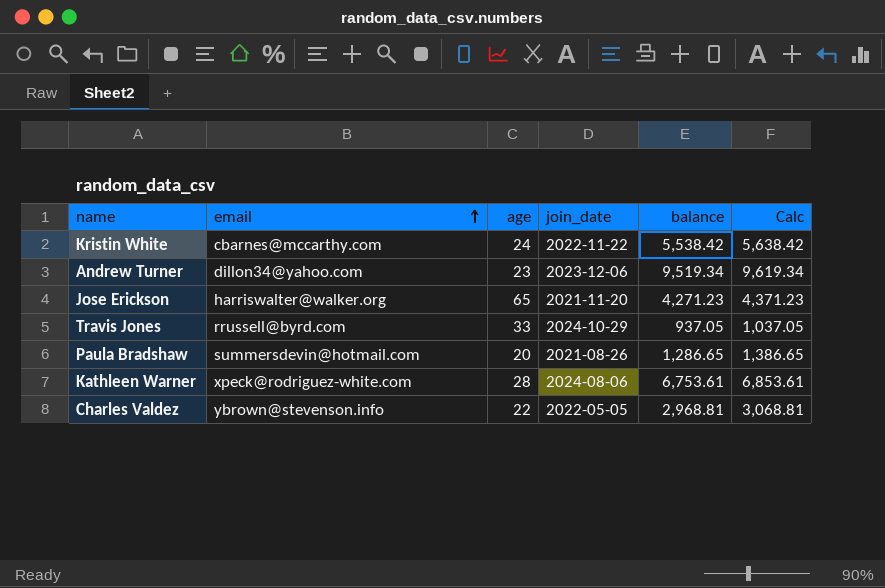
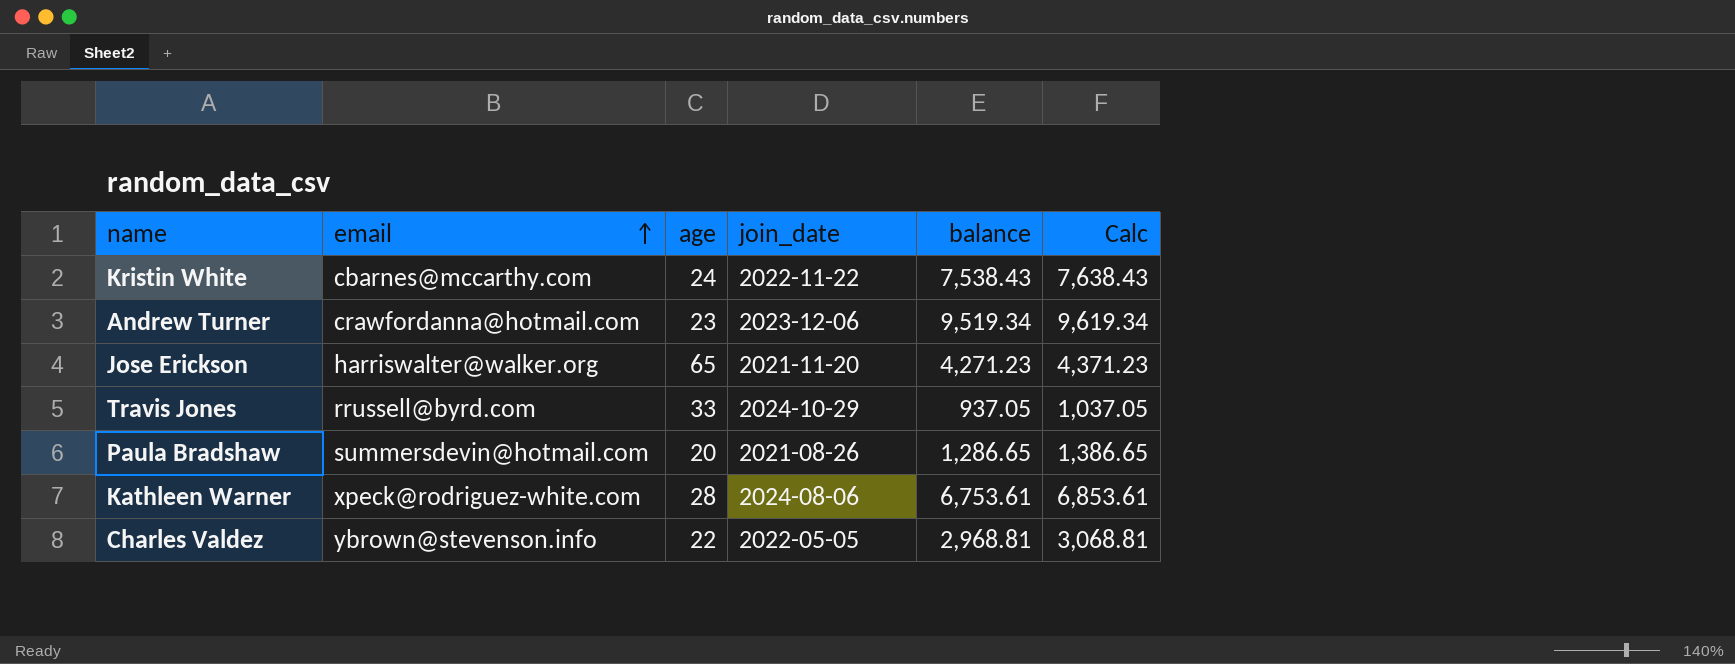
Kristin White | balance: 5,538.42 -> 7,538.43
Kristin White | Calc: 5,638.42 -> 7,638.43
Andrew Turner | email: dillon34@yahoo.com -> crawfordanna@hotmail.com

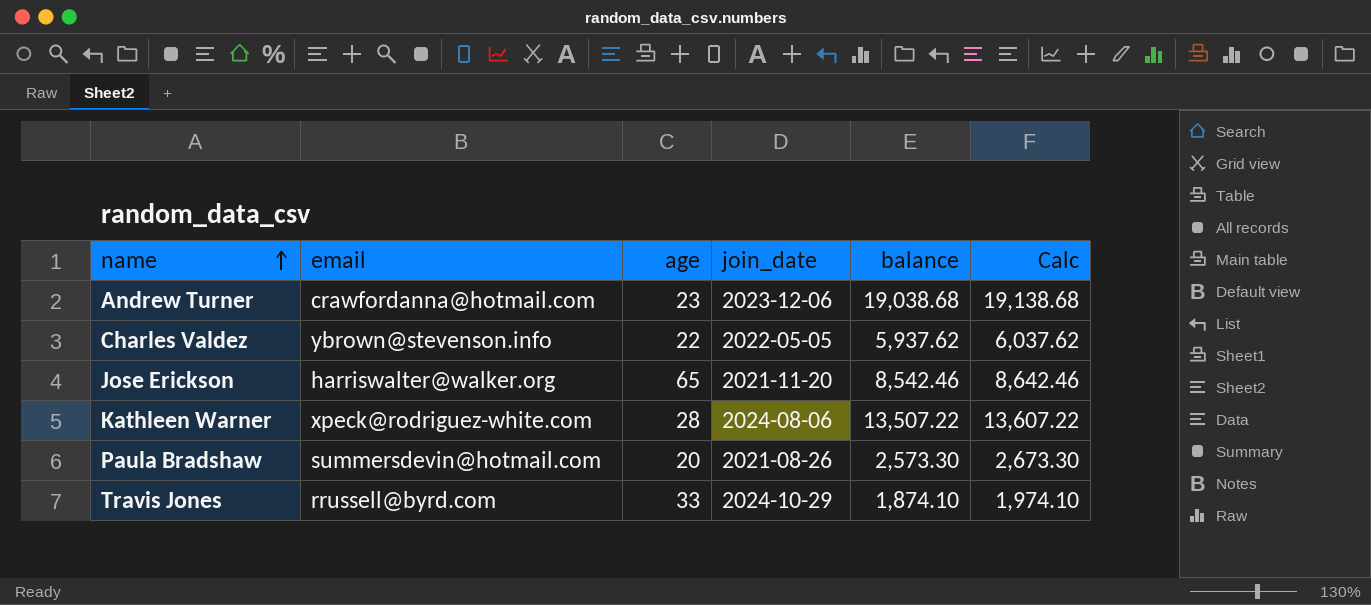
row order: email ascending -> name ascending
row Kristin White: cbarnes@mccarthy.com | 24 | 2022-11-22 | 7,538.43 | 7,638.43 -> none
Andrew Turner | balance: 9,519.34 -> 19,038.68
Andrew Turner | Calc: 9,619.34 -> 19,138.68
Charles Valdez | balance: 2,968.81 -> 5,937.62
Charles Valdez | Calc: 3,068.81 -> 6,037.62
Jose Erickson | balance: 4,271.23 -> 8,542.46
Jose Erickson | Calc: 4,371.23 -> 8,642.46
Kathleen Warner | balance: 6,753.61 -> 13,507.22
Kathleen Warner | Calc: 6,853.61 -> 13,607.22
Paula Bradshaw | balance: 1,286.65 -> 2,573.30
Paula Bradshaw | Calc: 1,386.65 -> 2,673.30
Travis Jones | balance: 937.05 -> 1,874.10
Travis Jones | Calc: 1,037.05 -> 1,974.10

